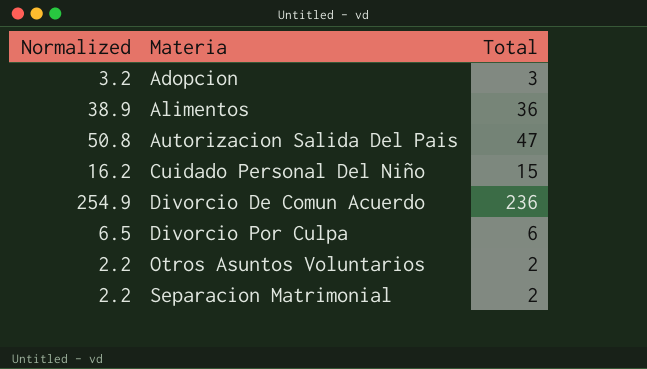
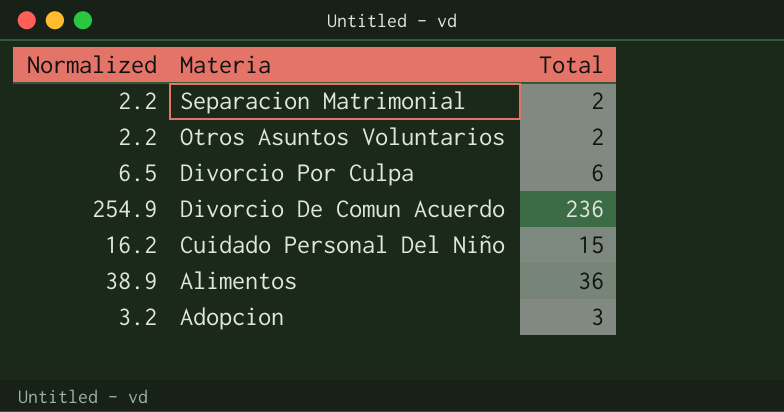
row order: Materia ascending -> Materia descending
row Autorizacion Salida Del Pais: 50.8 | 47 -> none

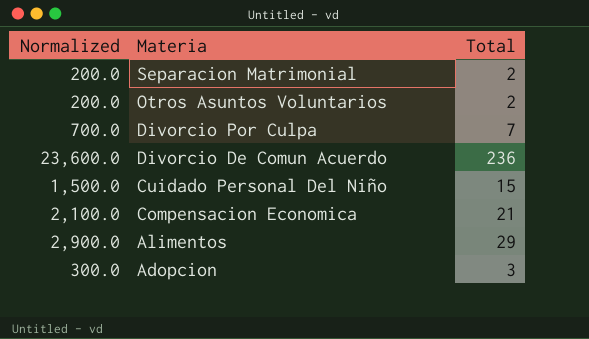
column Normalized | formula: [Total] * 1.08 -> [Total] * 100
Divorcio Por Culpa | Total: 6 -> 7
row Compensacion Economica: none -> 2,100.0 | 21
Alimentos | Total: 36 -> 29

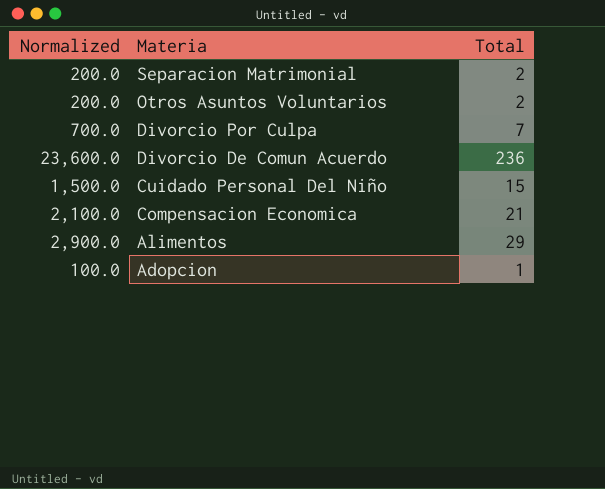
Adopcion | Normalized: 300.0 -> 100.0
Adopcion | Total: 3 -> 1

